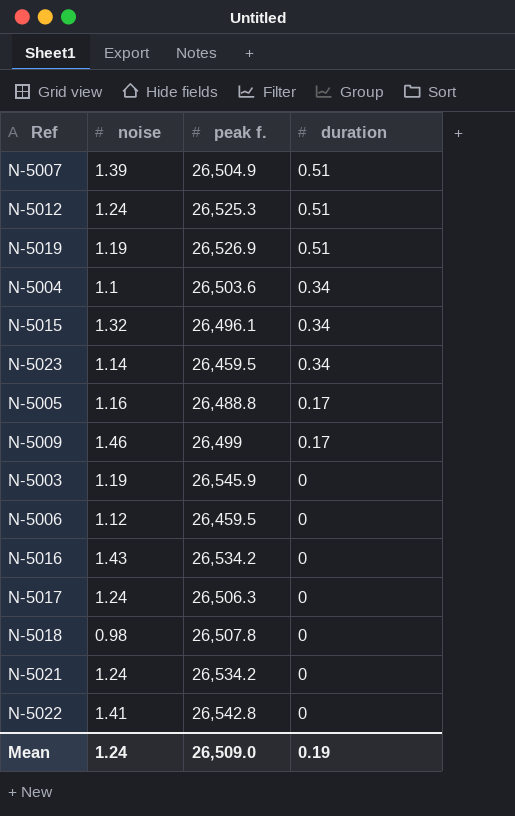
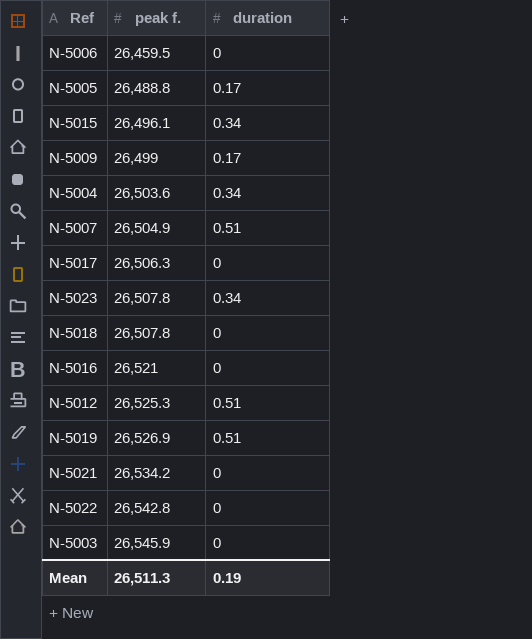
row order: duration descending -> peak f. ascending
column noise | position: 2 -> none
N-5023 | peak f.: 26,459.5 -> 26,507.8
N-5016 | peak f.: 26,534.2 -> 26,521
Mean | peak f.: 26,509.0 -> 26,511.3

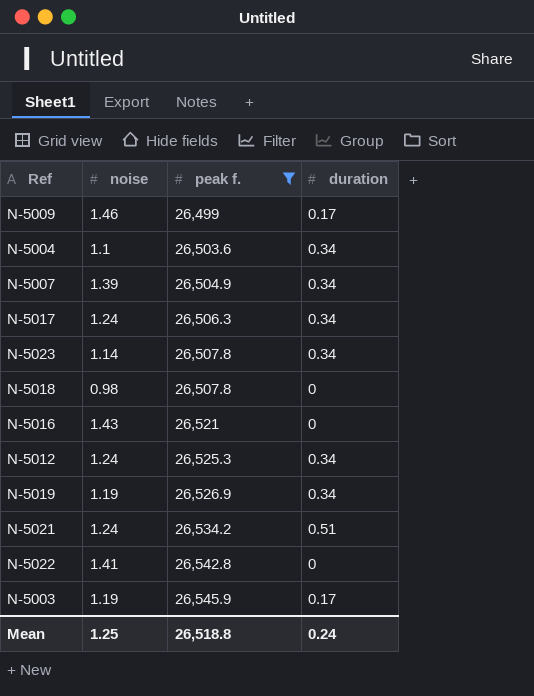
filter: none -> peak f. >= 26,499
column noise | position: none -> 2
N-5007 | duration: 0.51 -> 0.34
N-5017 | duration: 0 -> 0.34
N-5012 | duration: 0.51 -> 0.34
N-5019 | duration: 0.51 -> 0.34
N-5021 | duration: 0 -> 0.51
N-5003 | duration: 0 -> 0.17
Mean | peak f.: 26,511.3 -> 26,518.8
Mean | duration: 0.19 -> 0.24

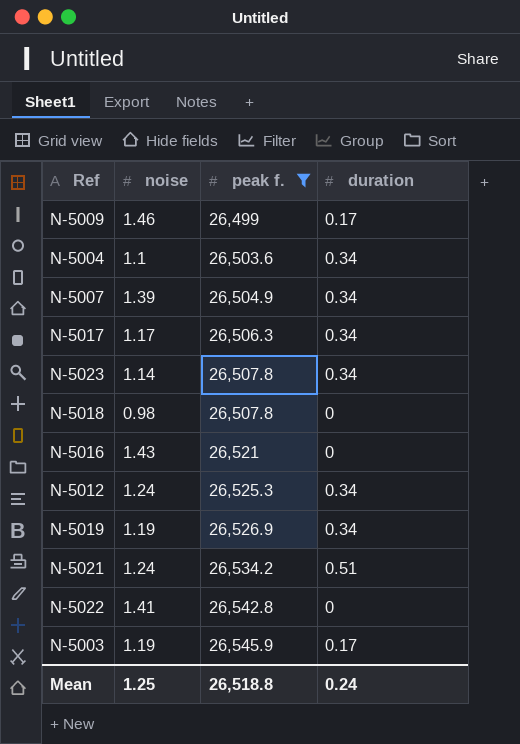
N-5017 | noise: 1.24 -> 1.17

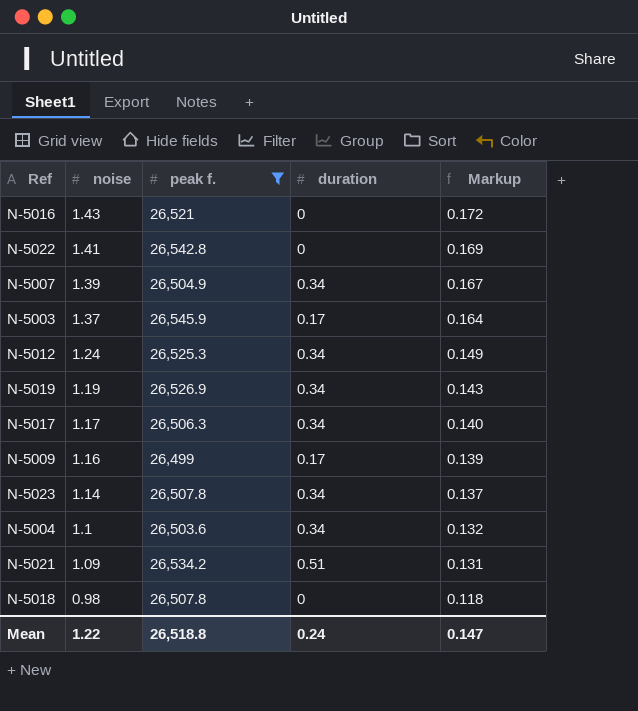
row order: peak f. ascending -> noise descending
column Markup | formula: none -> [noise] * 0.12
N-5003 | noise: 1.19 -> 1.37
N-5009 | noise: 1.46 -> 1.16
N-5021 | noise: 1.24 -> 1.09
Mean | noise: 1.25 -> 1.22

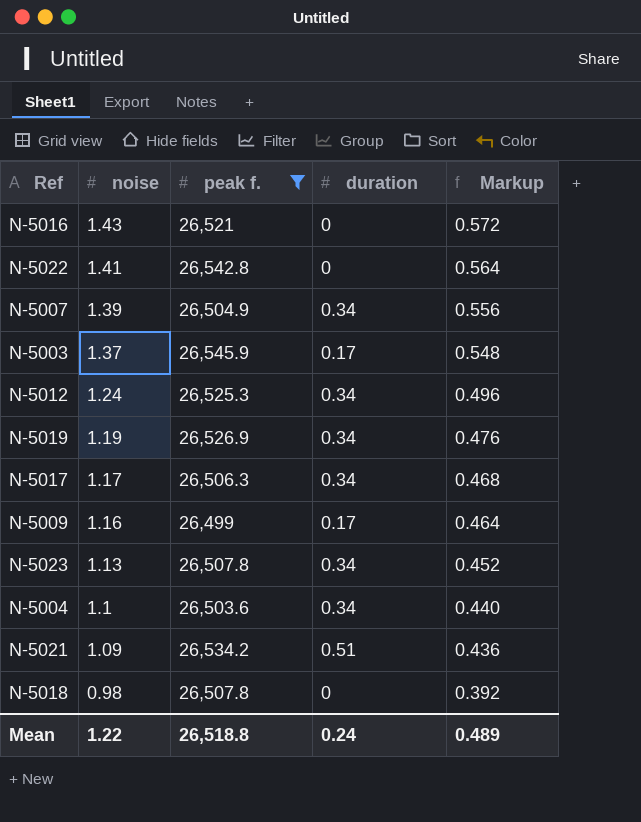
column Markup | formula: [noise] * 0.12 -> [noise] * 0.4
N-5023 | noise: 1.14 -> 1.13
Mean | Markup: 0.147 -> 0.489

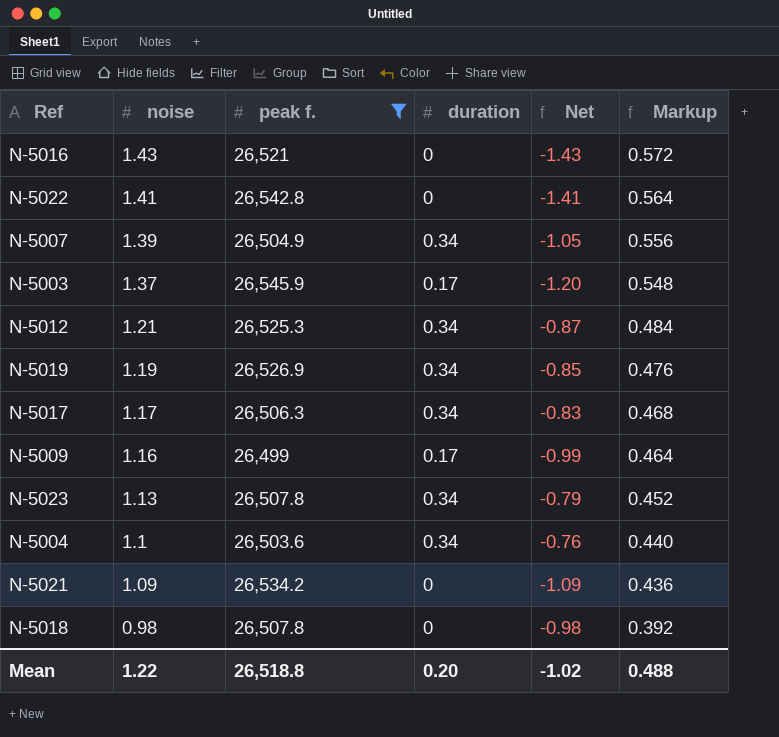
column Net | formula: none -> [duration] - [noise]
N-5012 | noise: 1.24 -> 1.21
N-5012 | Markup: 0.496 -> 0.484
N-5021 | duration: 0.51 -> 0
Mean | duration: 0.24 -> 0.20
Mean | Markup: 0.489 -> 0.488

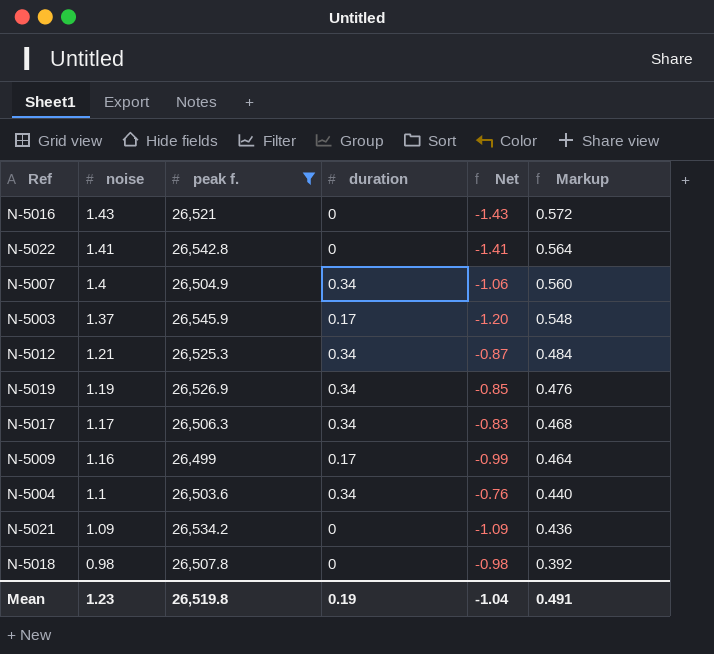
row N-5023: 1.13 | 26,507.8 | 0.34 | -0.79 | 0.452 -> none
N-5007 | noise: 1.39 -> 1.4
N-5007 | Net: -1.05 -> -1.06
N-5007 | Markup: 0.556 -> 0.560
Mean | noise: 1.22 -> 1.23
Mean | peak f.: 26,518.8 -> 26,519.8
Mean | duration: 0.20 -> 0.19
Mean | Net: -1.02 -> -1.04
Mean | Markup: 0.488 -> 0.491

